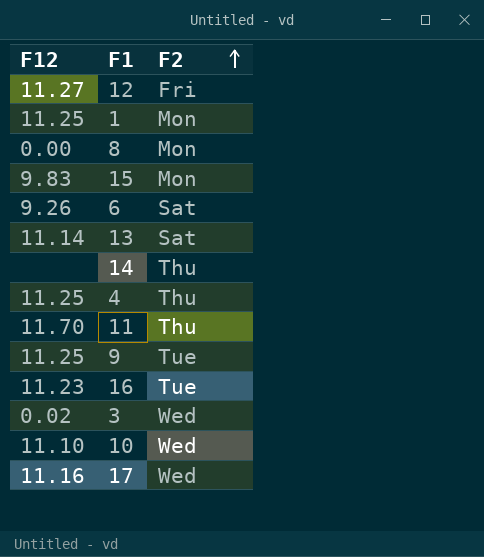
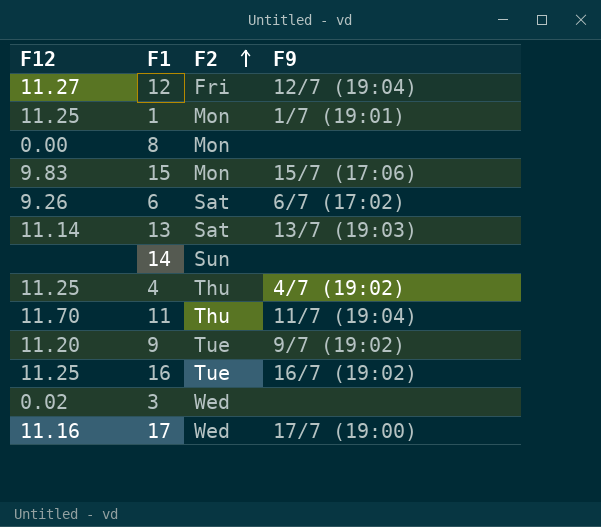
column F9 | position: none -> 4
row 10: 11.10 | Wed -> none
14 | F2: Thu -> Sun
9 | F12: 11.25 -> 11.20
16 | F12: 11.23 -> 11.25

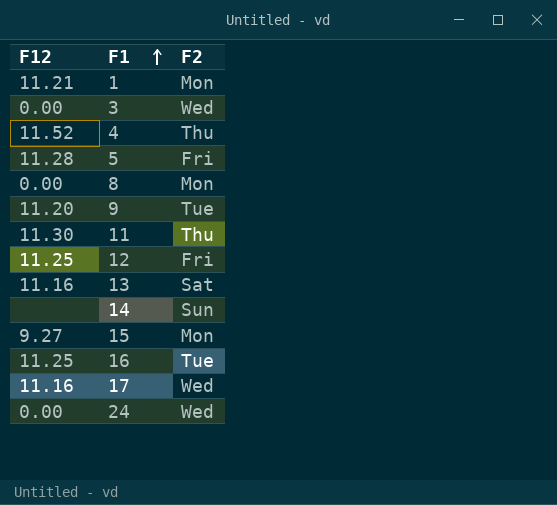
row order: F2 ascending -> F1 ascending
column F9 | position: 4 -> none
row 6: 9.26 | Sat | 6/7 (17:02) -> none
1 | F12: 11.25 -> 11.21
3 | F12: 0.02 -> 0.00
4 | F12: 11.25 -> 11.52
row 5: none -> 11.28 | Fri
11 | F12: 11.70 -> 11.30
12 | F12: 11.27 -> 11.25
13 | F12: 11.14 -> 11.16
15 | F12: 9.83 -> 9.27
row 24: none -> 0.00 | Wed

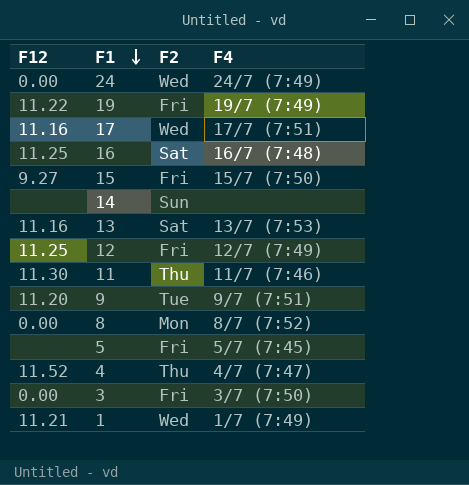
row order: F1 ascending -> F1 descending
column F4 | position: none -> 4
row 19: none -> 11.22 | Fri | 19/7 (7:49)
16 | F2: Tue -> Sat
15 | F2: Mon -> Fri
5 | F12: 11.28 -> none
3 | F2: Wed -> Fri
1 | F2: Mon -> Wed

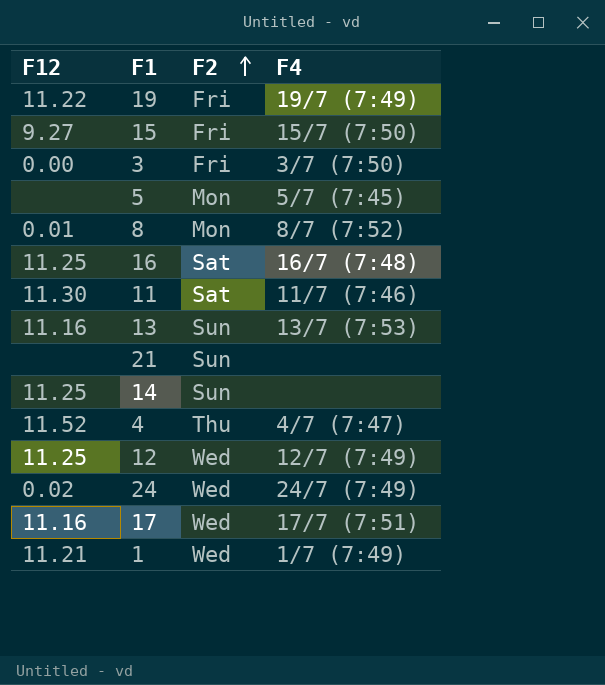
row order: F1 descending -> F2 ascending
row 9: 11.20 | Tue | 9/7 (7:51) -> none
5 | F2: Fri -> Mon
8 | F12: 0.00 -> 0.01
11 | F2: Thu -> Sat
13 | F2: Sat -> Sun
row 21: none -> none | Sun | none
14 | F12: none -> 11.25
12 | F2: Fri -> Wed
24 | F12: 0.00 -> 0.02

